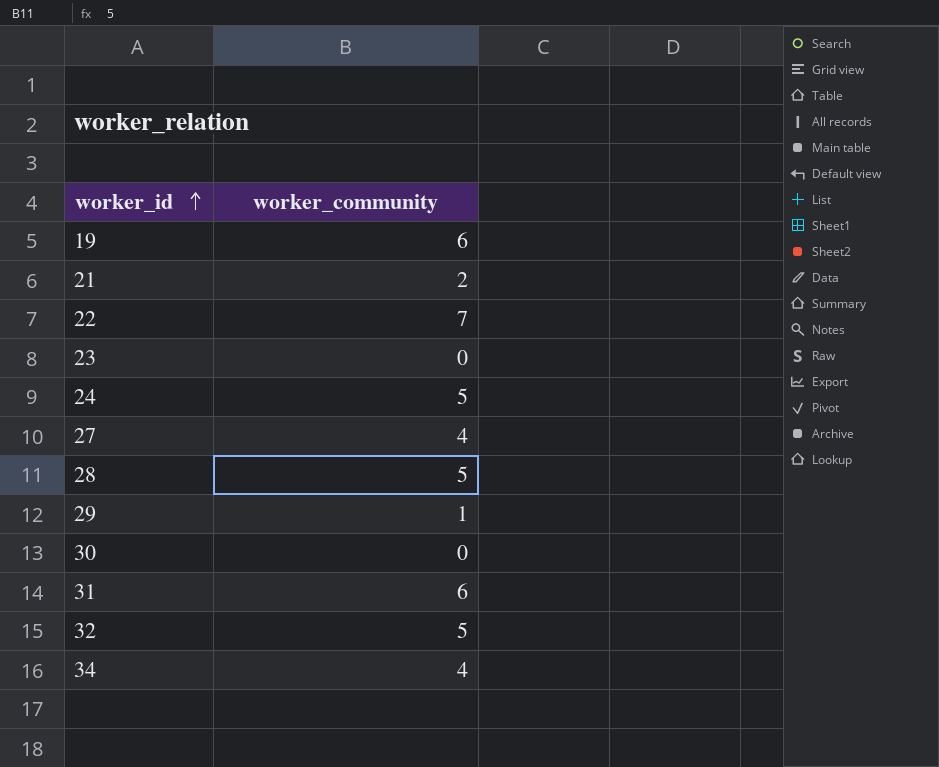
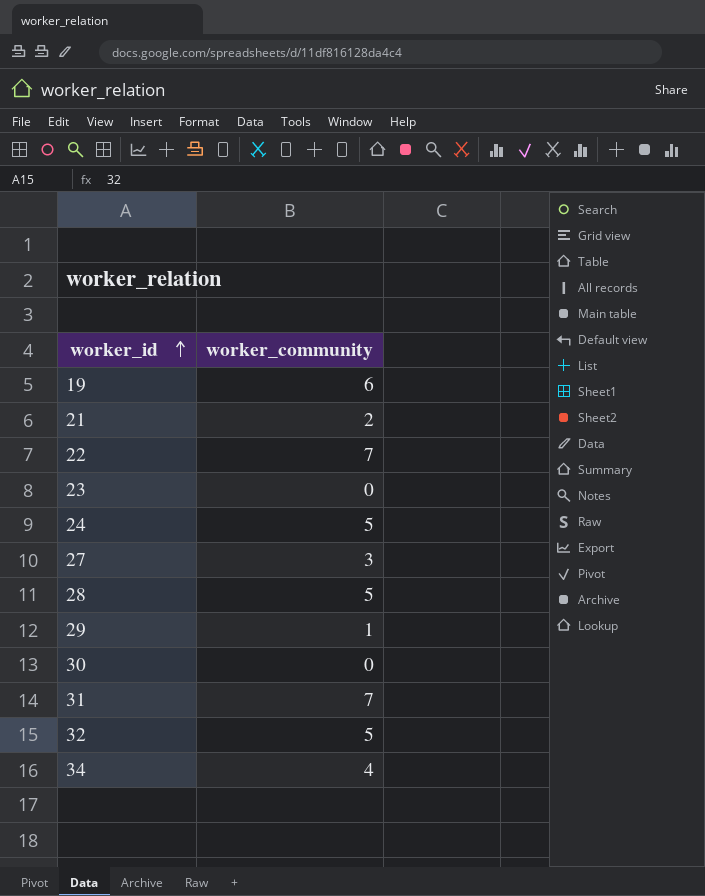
27 | worker_community: 4 -> 3
31 | worker_community: 6 -> 7

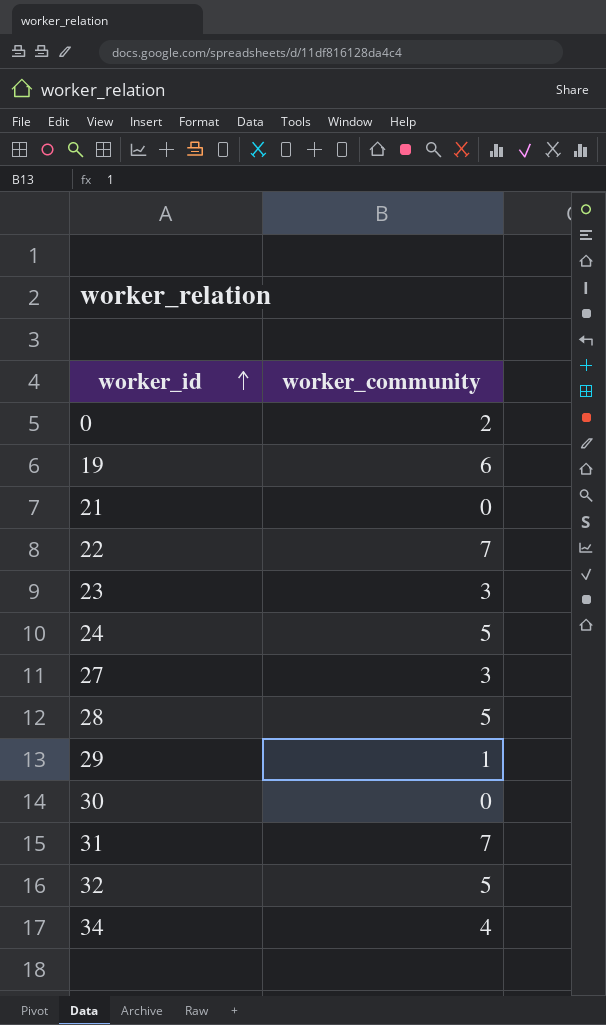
row 0: none -> 2
21 | worker_community: 2 -> 0
23 | worker_community: 0 -> 3

